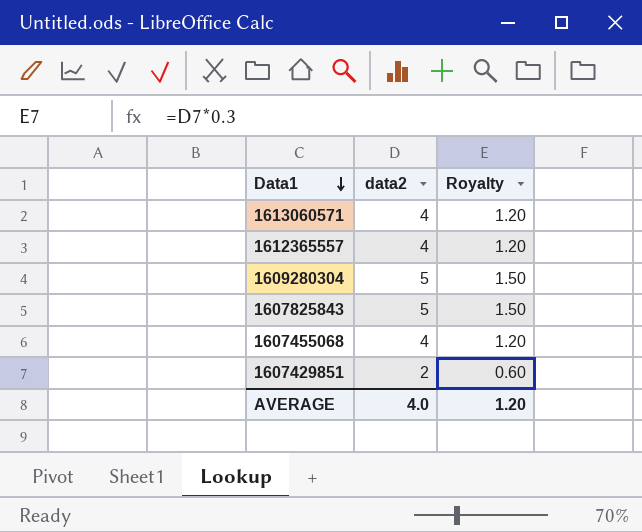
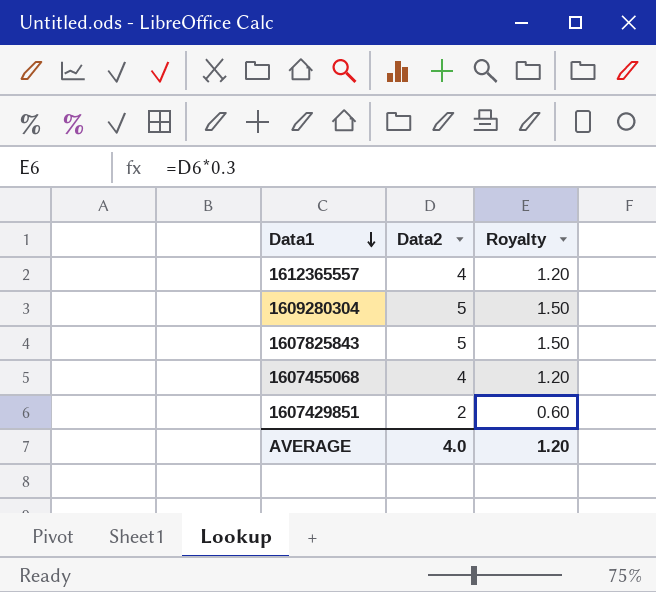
column name: data2 -> Data2
row 1613060571: 4 | 1.20 -> none

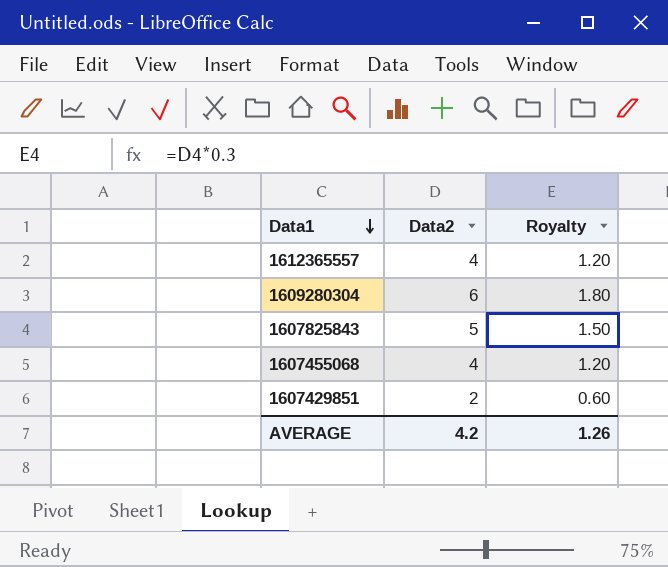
1609280304 | Data2: 5 -> 6
1609280304 | Royalty: 1.50 -> 1.80
AVERAGE | Data2: 4.0 -> 4.2
AVERAGE | Royalty: 1.20 -> 1.26

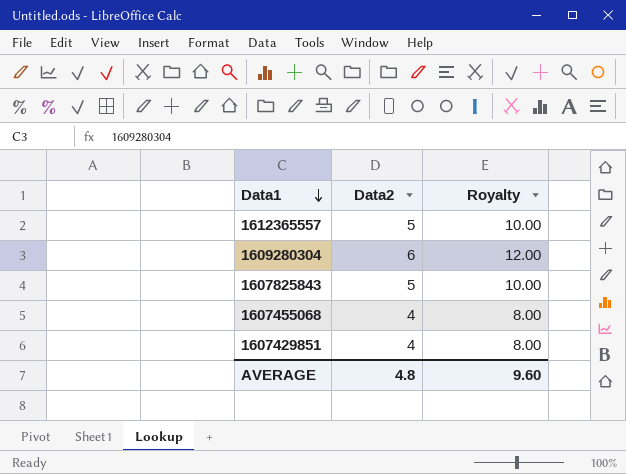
column Royalty | formula: [Data2] * 0.3 -> [Data2] * 2
1612365557 | Data2: 4 -> 5
1607429851 | Data2: 2 -> 4
AVERAGE | Data2: 4.2 -> 4.8
AVERAGE | Royalty: 1.26 -> 9.60

